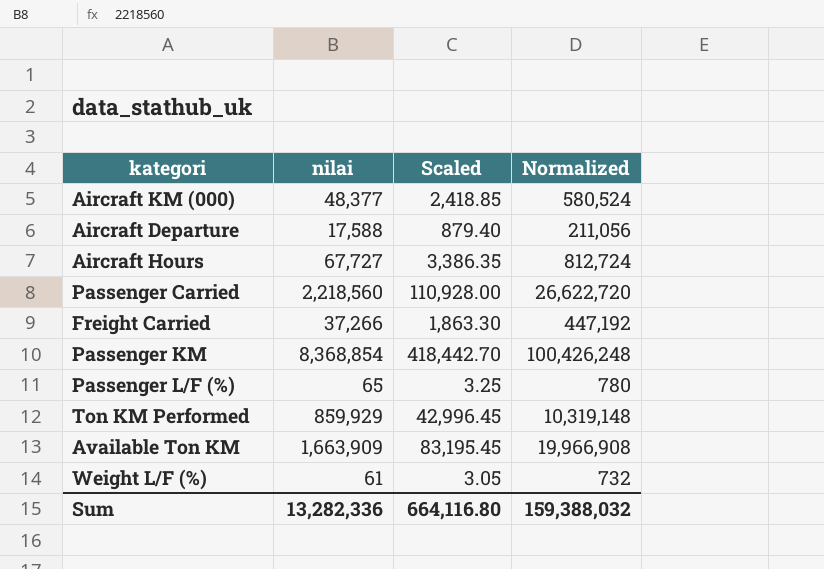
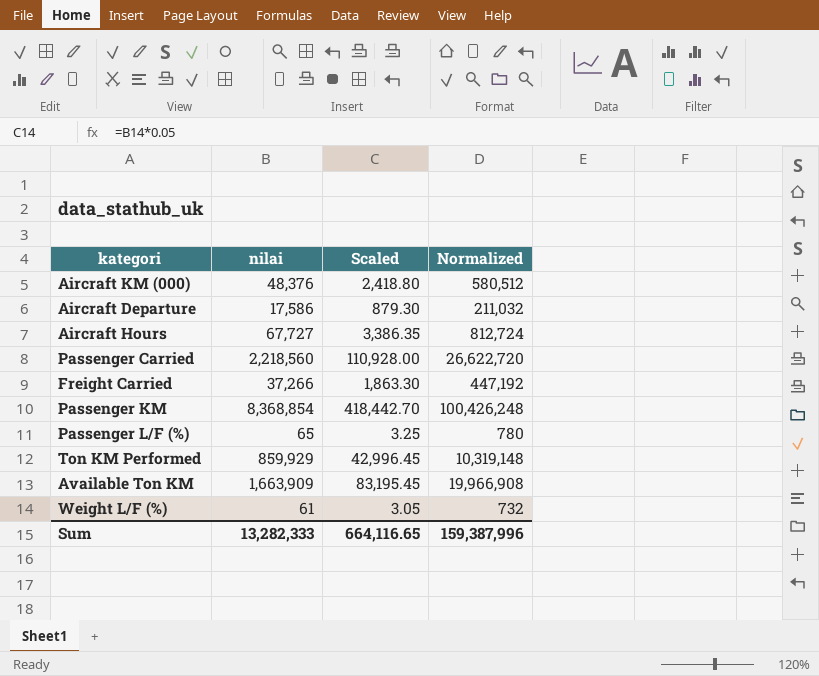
Aircraft KM (000) | nilai: 48,377 -> 48,376
Aircraft KM (000) | Scaled: 2,418.85 -> 2,418.80
Aircraft KM (000) | Normalized: 580,524 -> 580,512
Aircraft Departure | nilai: 17,588 -> 17,586
Aircraft Departure | Scaled: 879.40 -> 879.30
Aircraft Departure | Normalized: 211,056 -> 211,032
Sum | nilai: 13,282,336 -> 13,282,333
Sum | Scaled: 664,116.80 -> 664,116.65
Sum | Normalized: 159,388,032 -> 159,387,996

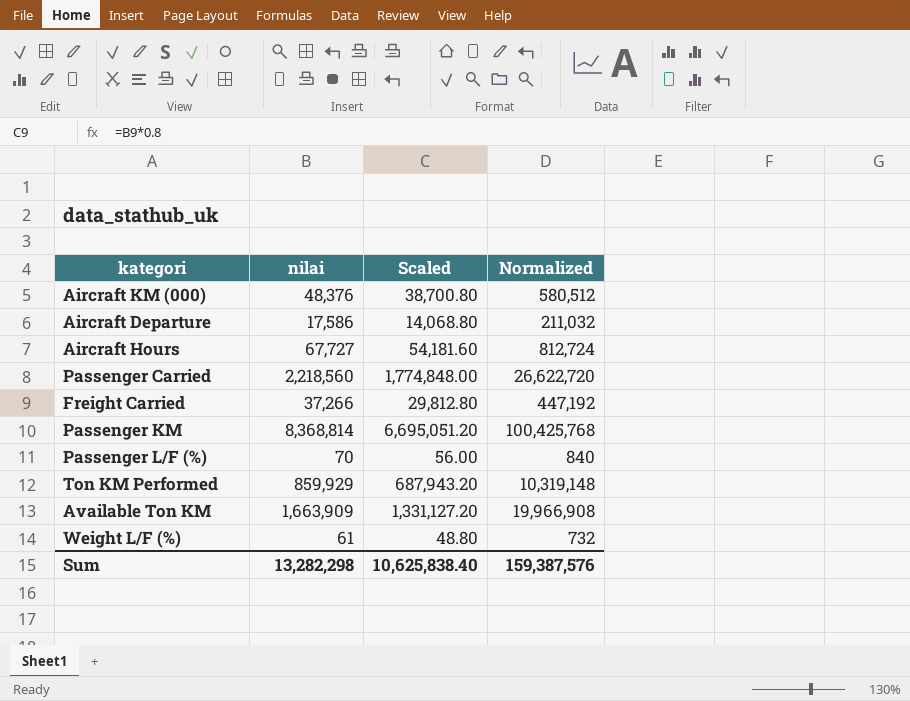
column Scaled | formula: [nilai] * 0.05 -> [nilai] * 0.8
Passenger KM | nilai: 8,368,854 -> 8,368,814
Passenger KM | Normalized: 100,426,248 -> 100,425,768
Passenger L/F (%) | nilai: 65 -> 70
Passenger L/F (%) | Normalized: 780 -> 840
Sum | nilai: 13,282,333 -> 13,282,298
Sum | Scaled: 664,116.65 -> 10,625,838.40
Sum | Normalized: 159,387,996 -> 159,387,576

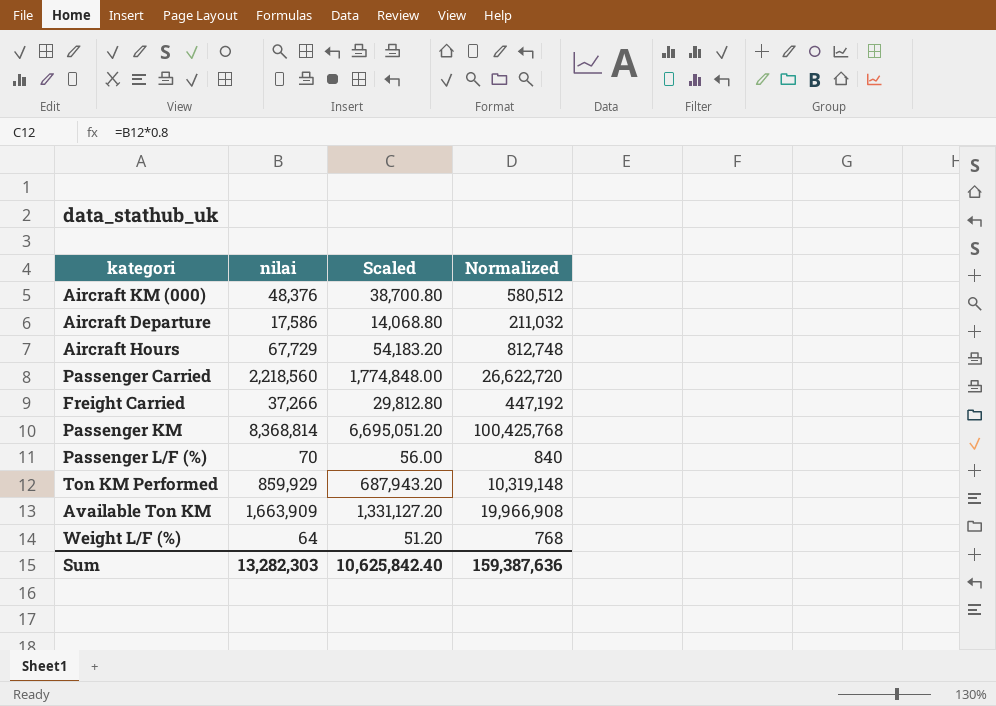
Aircraft Hours | nilai: 67,727 -> 67,729
Aircraft Hours | Scaled: 54,181.60 -> 54,183.20
Aircraft Hours | Normalized: 812,724 -> 812,748
Weight L/F (%) | nilai: 61 -> 64
Weight L/F (%) | Scaled: 48.80 -> 51.20
Weight L/F (%) | Normalized: 732 -> 768
Sum | nilai: 13,282,298 -> 13,282,303
Sum | Scaled: 10,625,838.40 -> 10,625,842.40
Sum | Normalized: 159,387,576 -> 159,387,636

